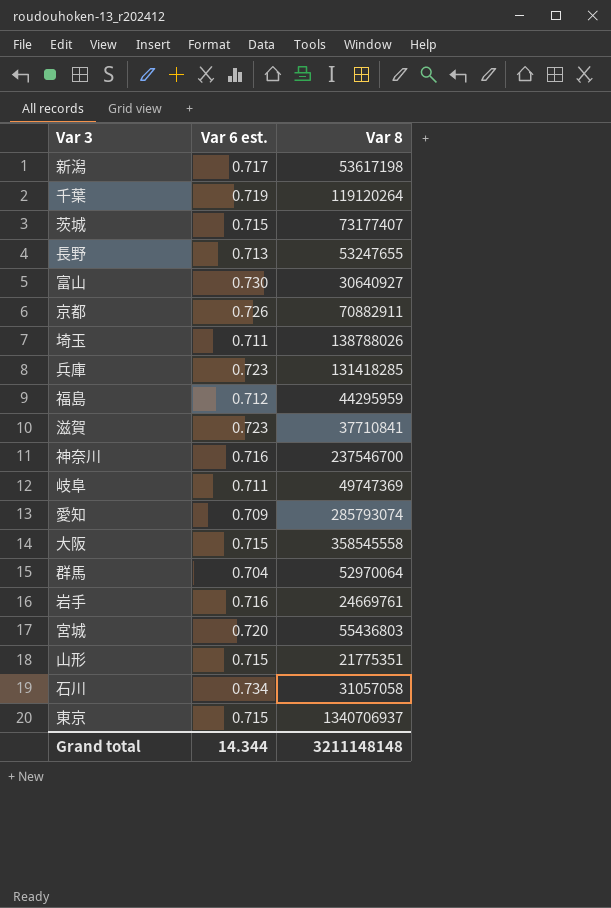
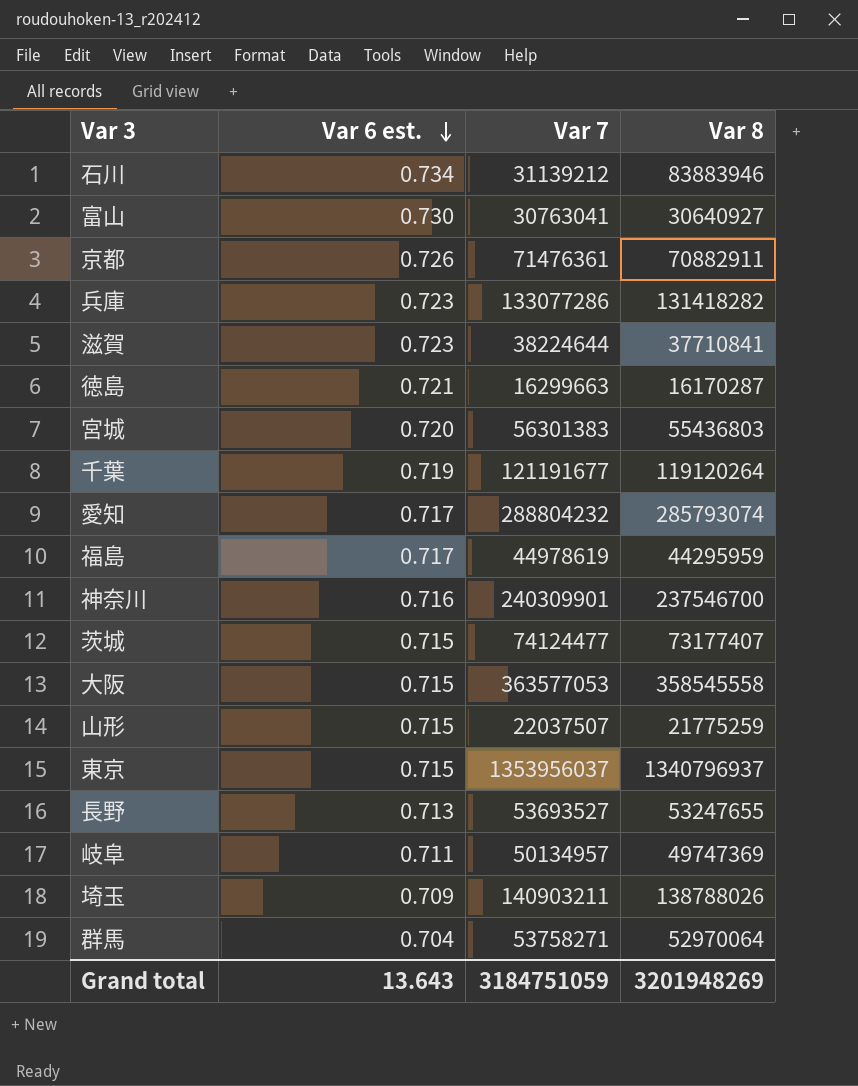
row order: none -> Var 6 est. descending
column Var 7 | position: none -> 3
row 新潟: 0.717 | 53617198 -> none
row 岩手: 0.716 | 24669761 -> none
石川 | Var 8: 31057058 -> 83883946
兵庫 | Var 8: 131418285 -> 131418282
row 徳島: none -> 0.721 | 16299663 | 16170287
愛知 | Var 6 est.: 0.709 -> 0.717
福島 | Var 6 est.: 0.712 -> 0.717
山形 | Var 8: 21775351 -> 21775259
東京 | Var 8: 1340706937 -> 1340796937
埼玉 | Var 6 est.: 0.711 -> 0.709
Grand total | Var 6 est.: 14.344 -> 13.643
Grand total | Var 8: 3211148148 -> 3201948269

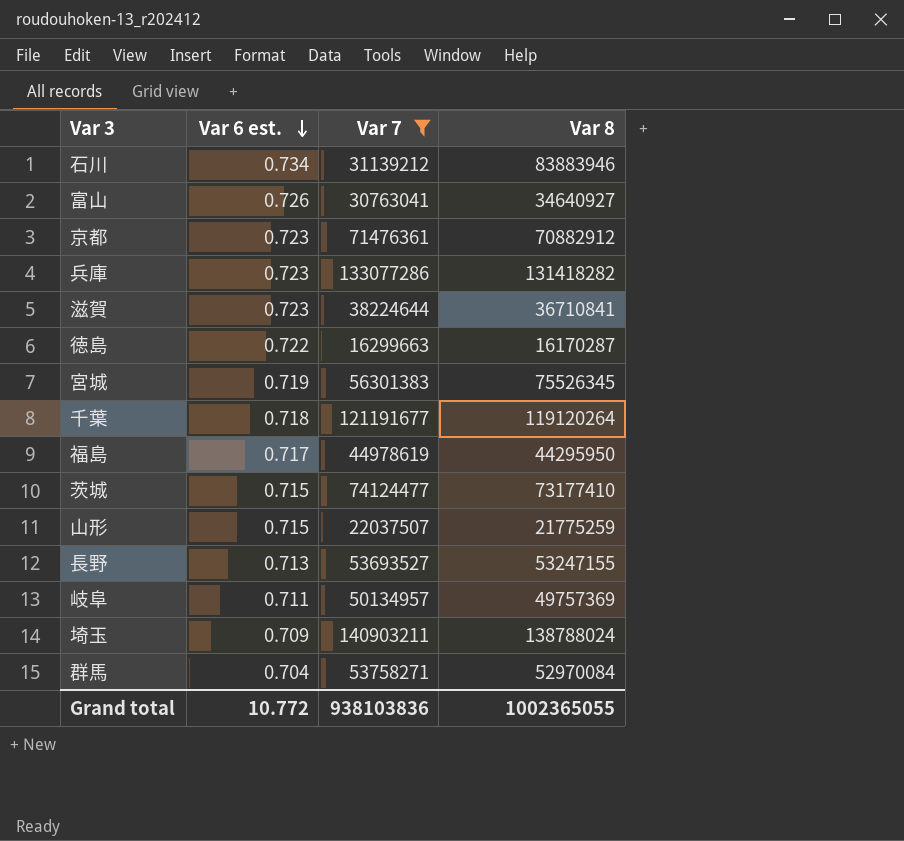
filter: none -> Var 7 <= 140903211
富山 | Var 6 est.: 0.730 -> 0.726
富山 | Var 8: 30640927 -> 34640927
京都 | Var 6 est.: 0.726 -> 0.723
京都 | Var 8: 70882911 -> 70882912
滋賀 | Var 8: 37710841 -> 36710841
徳島 | Var 6 est.: 0.721 -> 0.722
宮城 | Var 6 est.: 0.720 -> 0.719
宮城 | Var 8: 55436803 -> 75526345
千葉 | Var 6 est.: 0.719 -> 0.718
福島 | Var 8: 44295959 -> 44295950
茨城 | Var 8: 73177407 -> 73177410
長野 | Var 8: 53247655 -> 53247155
岐阜 | Var 8: 49747369 -> 49757369
埼玉 | Var 8: 138788026 -> 138788024
群馬 | Var 8: 52970064 -> 52970084
Grand total | Var 6 est.: 13.643 -> 10.772
Grand total | Var 7: 3184751059 -> 938103836
Grand total | Var 8: 3201948269 -> 1002365055

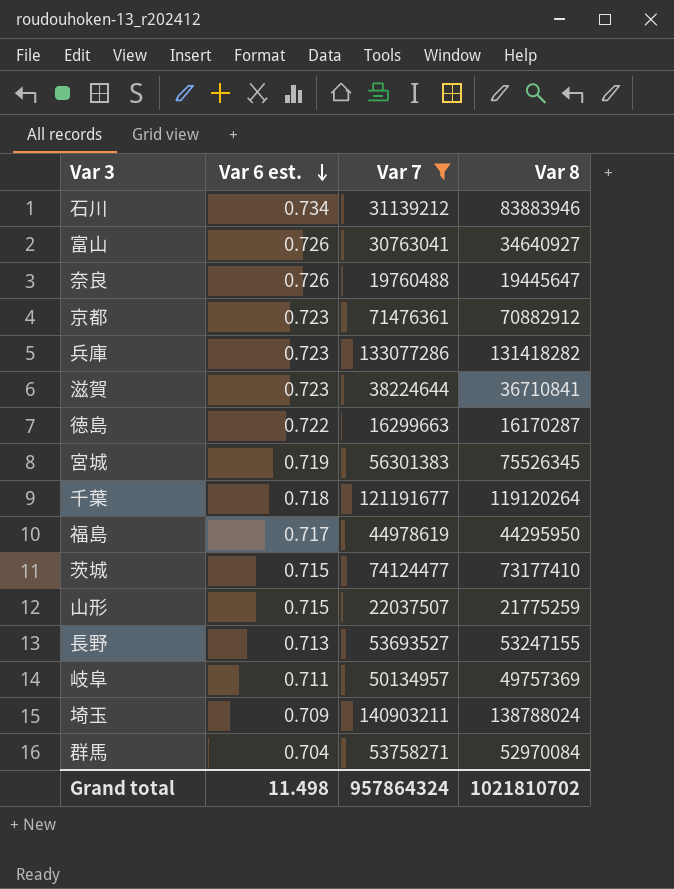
row 奈良: none -> 0.726 | 19760488 | 19445647
Grand total | Var 6 est.: 10.772 -> 11.498
Grand total | Var 7: 938103836 -> 957864324
Grand total | Var 8: 1002365055 -> 1021810702

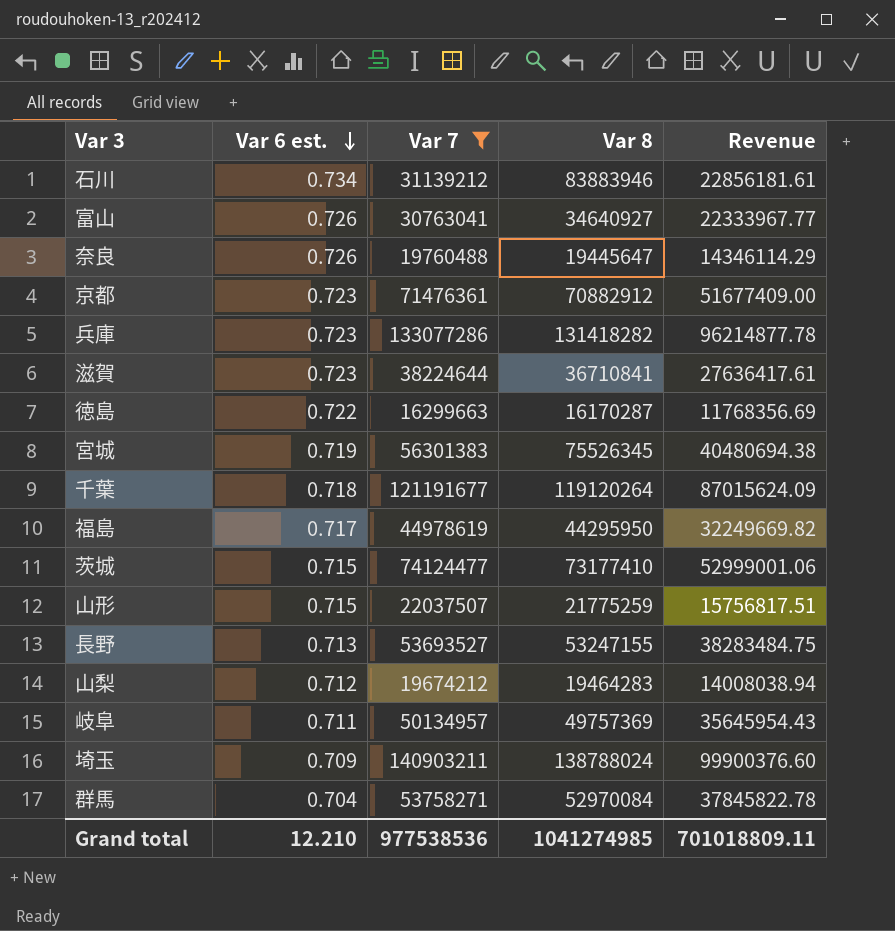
column Revenue | formula: none -> [Var 6 est.] * [Var 7]
row 山梨: none -> 0.712 | 19674212 | 19464283 | 14008038.94
Grand total | Var 6 est.: 11.498 -> 12.210
Grand total | Var 7: 957864324 -> 977538536
Grand total | Var 8: 1021810702 -> 1041274985

